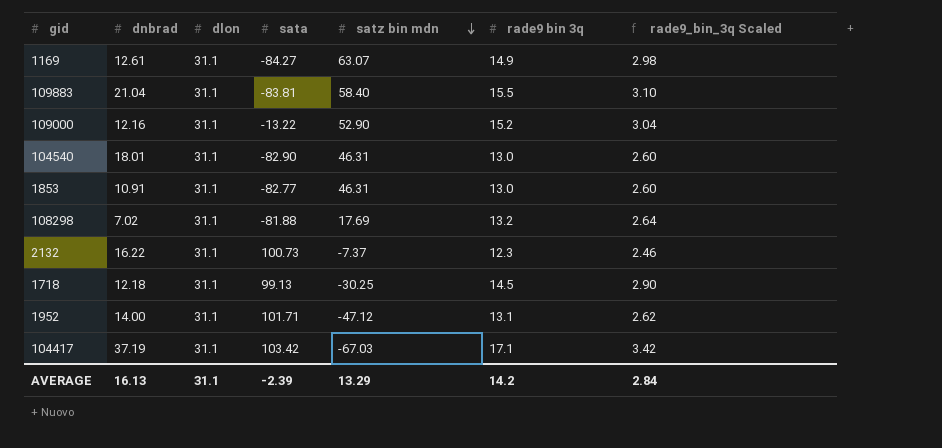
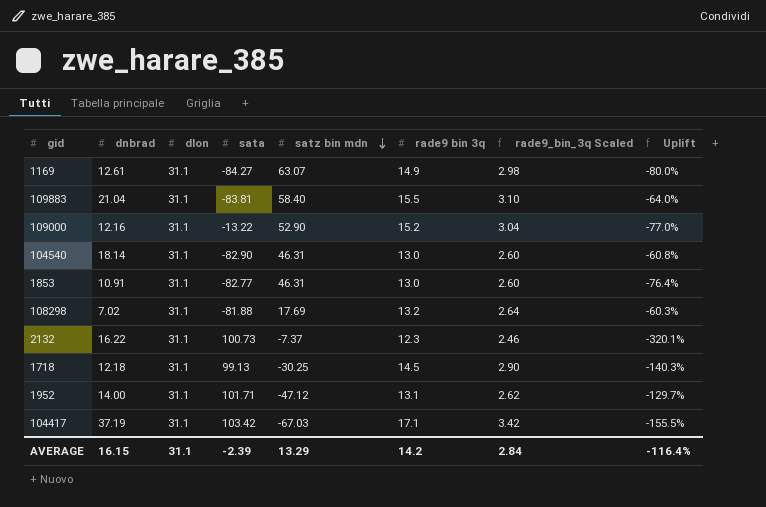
column Uplift | formula: none -> ([dnbrad] - [satz bin mdn]) / [satz bin mdn]
104540 | dnbrad: 18.01 -> 18.14
AVERAGE | dnbrad: 16.13 -> 16.15

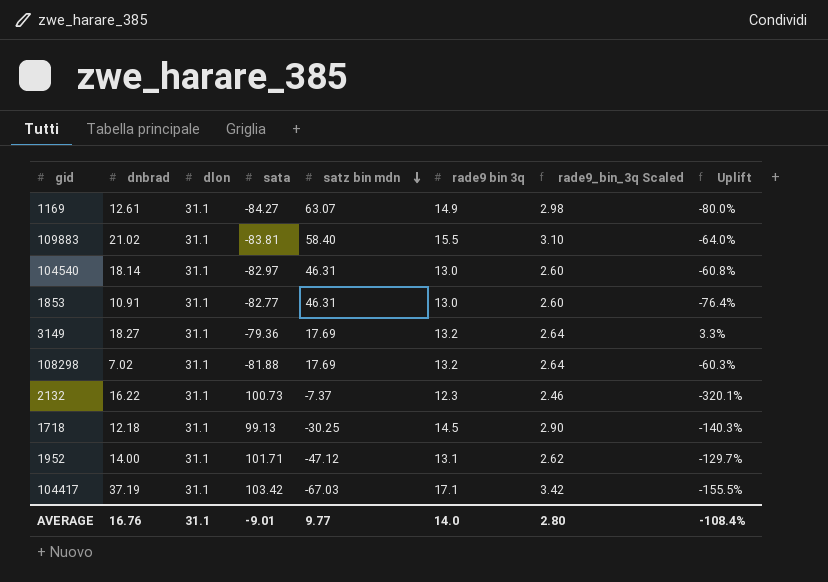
row 109000: 12.16 | 31.1 | -13.22 | 52.90 | 15.2 | 3.04 | -77.0% -> none
109883 | dnbrad: 21.04 -> 21.02
104540 | sata: -82.90 -> -82.97
row 3149: none -> 18.27 | 31.1 | -79.36 | 17.69 | 13.2 | 2.64 | 3.3%
AVERAGE | dnbrad: 16.15 -> 16.76
AVERAGE | sata: -2.39 -> -9.01
AVERAGE | satz bin mdn: 13.29 -> 9.77
AVERAGE | rade9 bin 3q: 14.2 -> 14.0
AVERAGE | rade9_bin_3q Scaled: 2.84 -> 2.80
AVERAGE | Uplift: -116.4% -> -108.4%

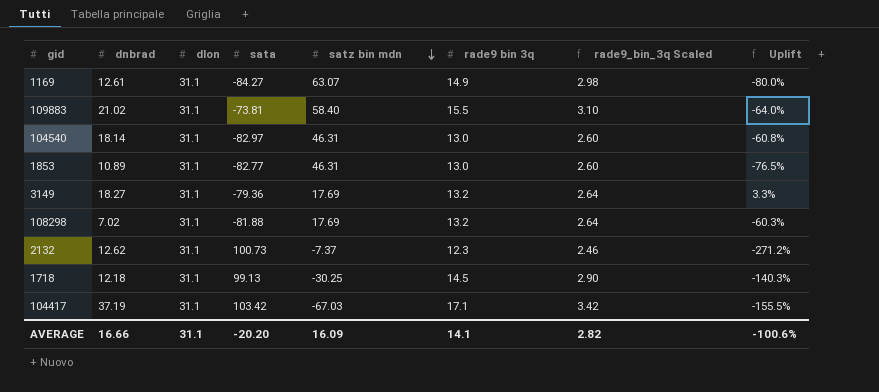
row 1952: 14.00 | 31.1 | 101.71 | -47.12 | 13.1 | 2.62 | -129.7% -> none
109883 | sata: -83.81 -> -73.81
1853 | dnbrad: 10.91 -> 10.89
1853 | Uplift: -76.4% -> -76.5%
2132 | dnbrad: 16.22 -> 12.62
2132 | Uplift: -320.1% -> -271.2%
AVERAGE | dnbrad: 16.76 -> 16.66
AVERAGE | sata: -9.01 -> -20.20
AVERAGE | satz bin mdn: 9.77 -> 16.09
AVERAGE | rade9 bin 3q: 14.0 -> 14.1
AVERAGE | rade9_bin_3q Scaled: 2.80 -> 2.82
AVERAGE | Uplift: -108.4% -> -100.6%

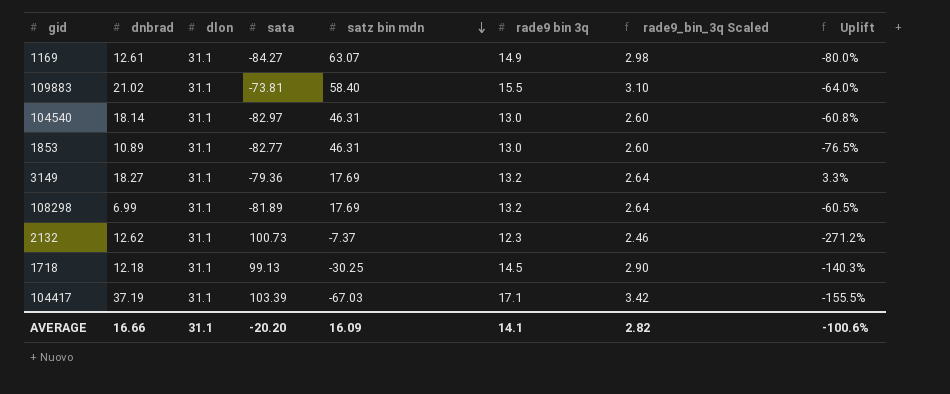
108298 | dnbrad: 7.02 -> 6.99
108298 | sata: -81.88 -> -81.89
108298 | Uplift: -60.3% -> -60.5%
104417 | sata: 103.42 -> 103.39

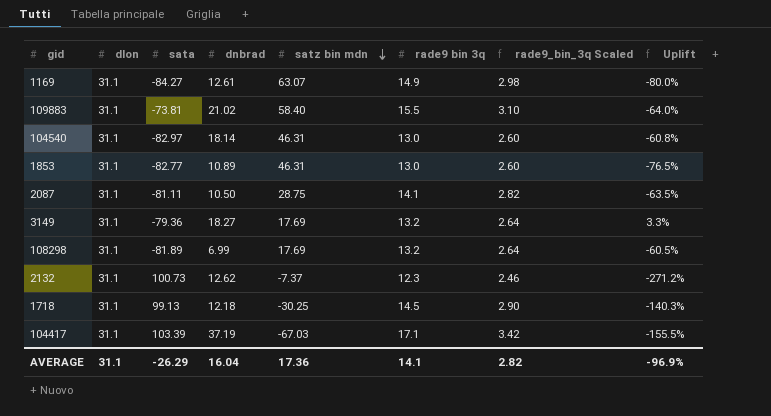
column dnbrad | position: 2 -> 4
row 2087: none -> 31.1 | -81.11 | 10.50 | 28.75 | 14.1 | 2.82 | -63.5%
AVERAGE | sata: -20.20 -> -26.29
AVERAGE | dnbrad: 16.66 -> 16.04
AVERAGE | satz bin mdn: 16.09 -> 17.36
AVERAGE | Uplift: -100.6% -> -96.9%

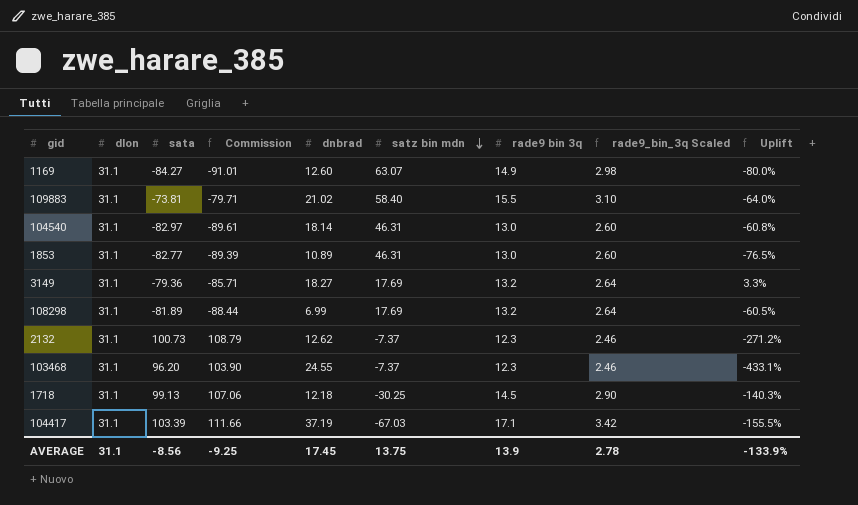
column Commission | formula: none -> [sata] * 1.08
row 2087: 31.1 | -81.11 | 10.50 | 28.75 | 14.1 | 2.82 | -63.5% -> none
1169 | dnbrad: 12.61 -> 12.60
row 103468: none -> 31.1 | 96.20 | 103.90 | 24.55 | -7.37 | 12.3 | 2.46 | -433.1%
AVERAGE | sata: -26.29 -> -8.56
AVERAGE | dnbrad: 16.04 -> 17.45
AVERAGE | satz bin mdn: 17.36 -> 13.75
AVERAGE | rade9 bin 3q: 14.1 -> 13.9
AVERAGE | rade9_bin_3q Scaled: 2.82 -> 2.78
AVERAGE | Uplift: -96.9% -> -133.9%

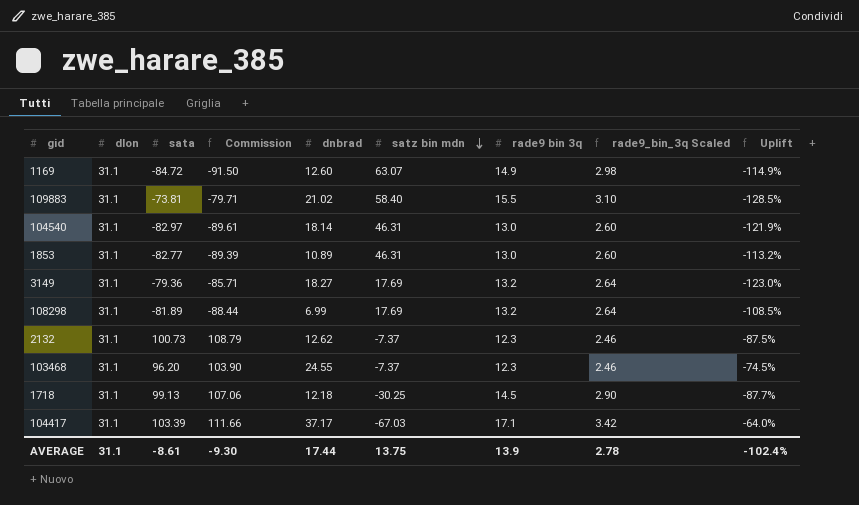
column Uplift | formula: ([dnbrad] - [satz bin mdn]) / [satz bin mdn] -> ([dnbrad] - [sata]) / [sata]
1169 | sata: -84.27 -> -84.72
1169 | Commission: -91.01 -> -91.50
104417 | dnbrad: 37.19 -> 37.17
AVERAGE | sata: -8.56 -> -8.61
AVERAGE | Commission: -9.25 -> -9.30
AVERAGE | dnbrad: 17.45 -> 17.44
AVERAGE | Uplift: -133.9% -> -102.4%

